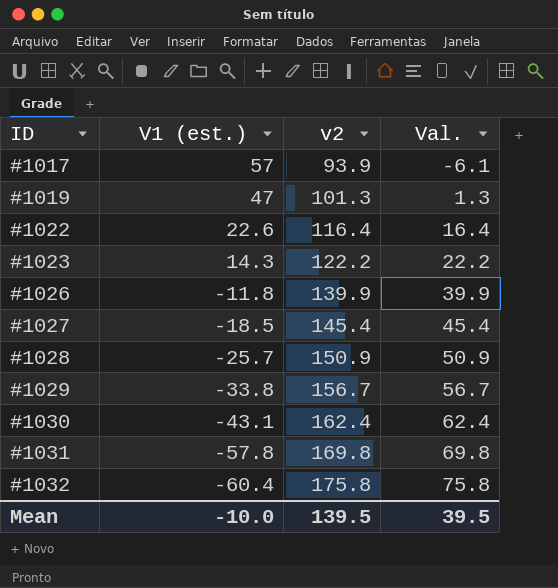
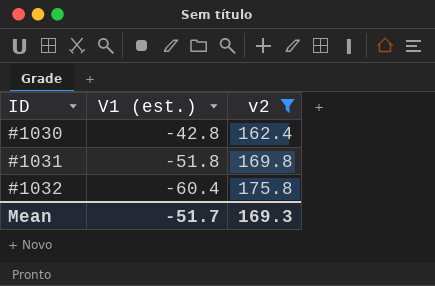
filter: none -> v2 >= 162.4
column Val. | formula: [v2] - 100 -> none
#1030 | V1 (est.): -43.1 -> -42.8
#1031 | V1 (est.): -57.8 -> -51.8
Mean | V1 (est.): -10.0 -> -51.7
Mean | v2: 139.5 -> 169.3

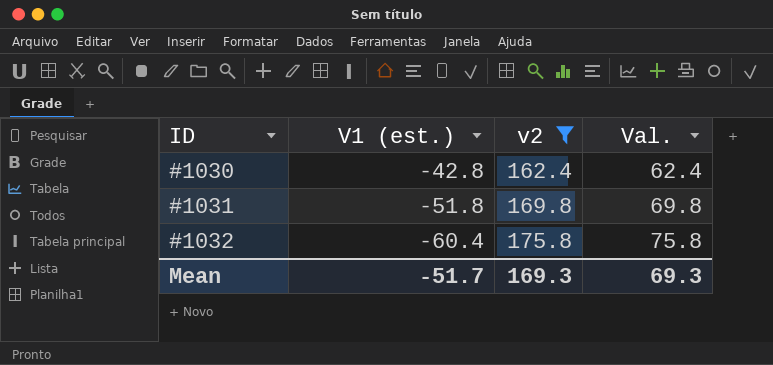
column Val. | formula: none -> [v2] - 100

